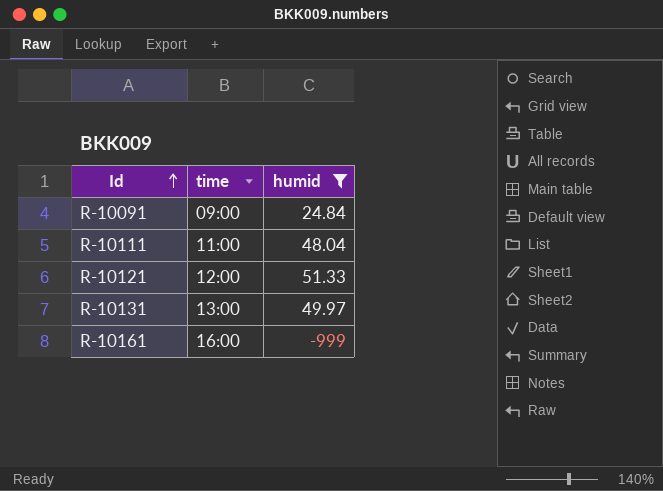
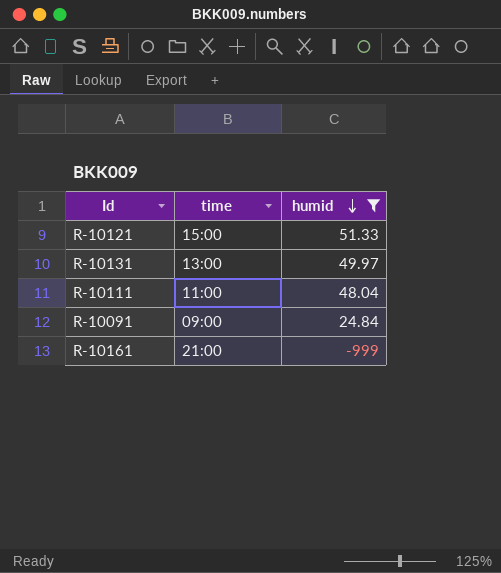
row order: Id ascending -> humid descending
R-10121 | time: 12:00 -> 15:00
R-10161 | time: 16:00 -> 21:00

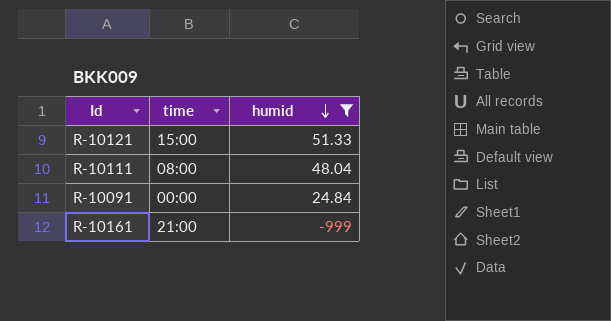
row R-10131: 13:00 | 49.97 -> none
R-10111 | time: 11:00 -> 08:00
R-10091 | time: 09:00 -> 00:00

